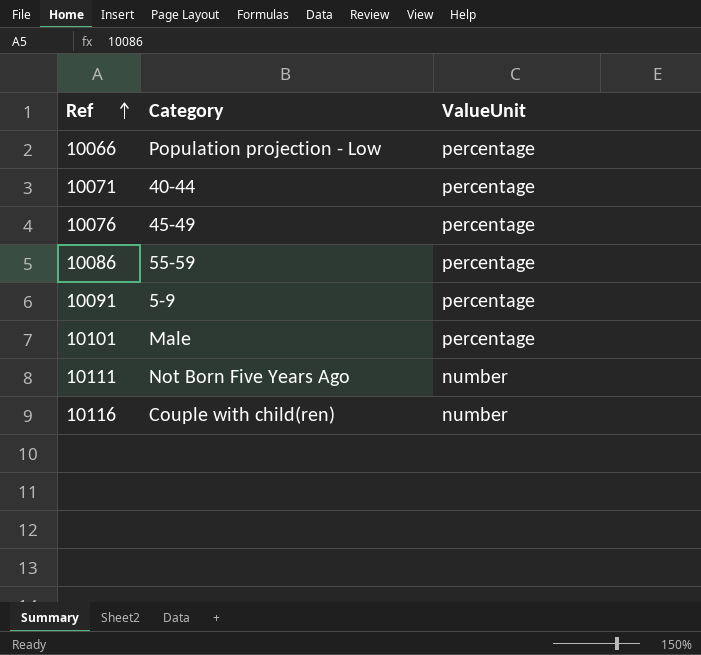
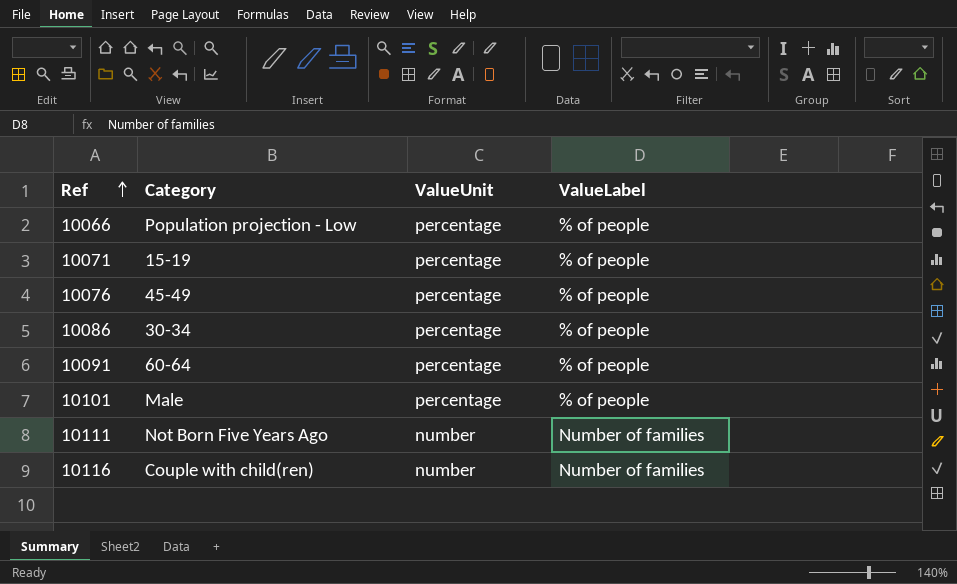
column ValueLabel | position: none -> 4
10071 | Category: 40-44 -> 15-19
10086 | Category: 55-59 -> 30-34
10091 | Category: 5-9 -> 60-64

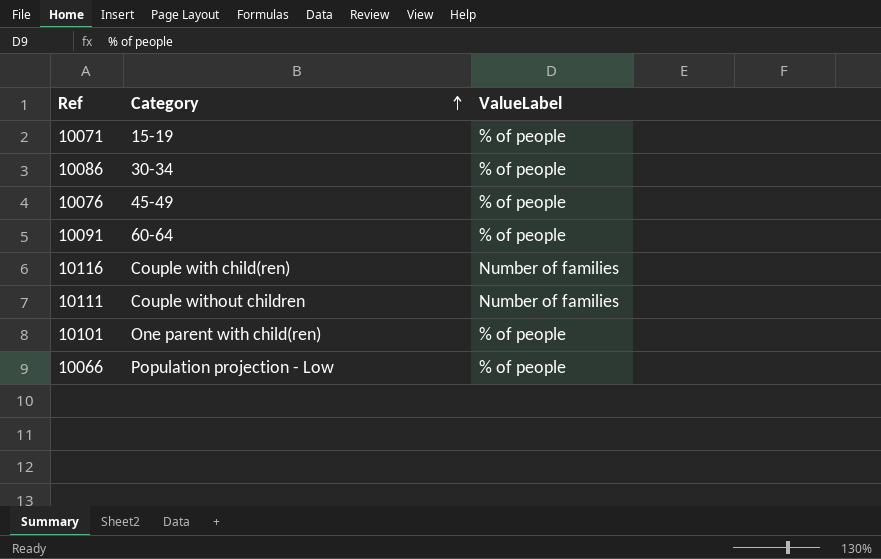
row order: Ref ascending -> Category ascending
column ValueUnit | position: 3 -> none
10111 | Category: Not Born Five Years Ago -> Couple without children
10101 | Category: Male -> One parent with child(ren)

